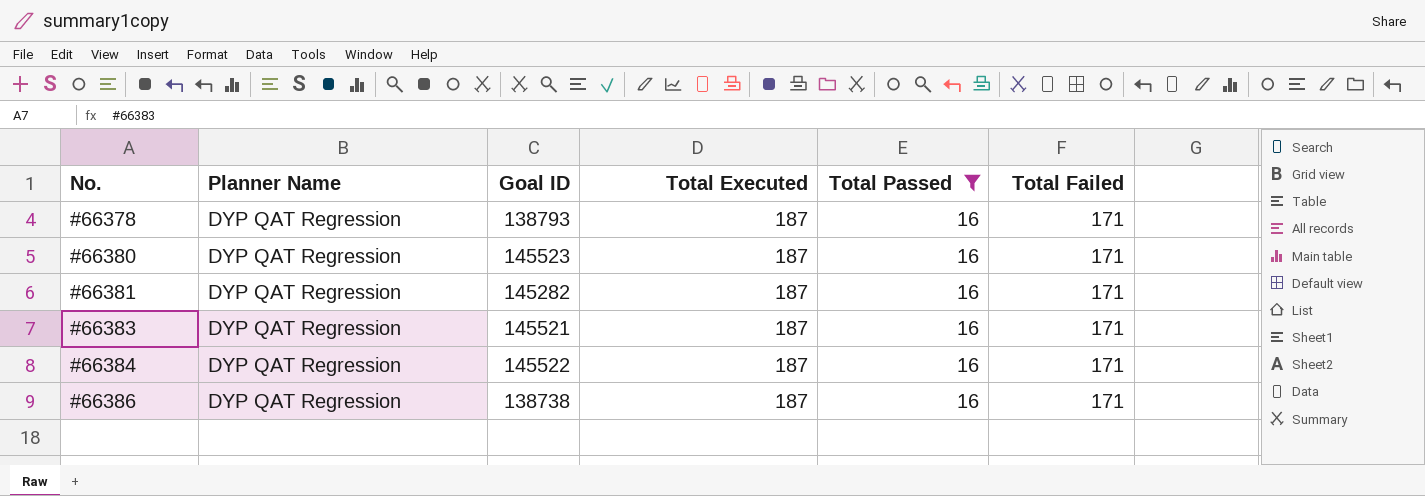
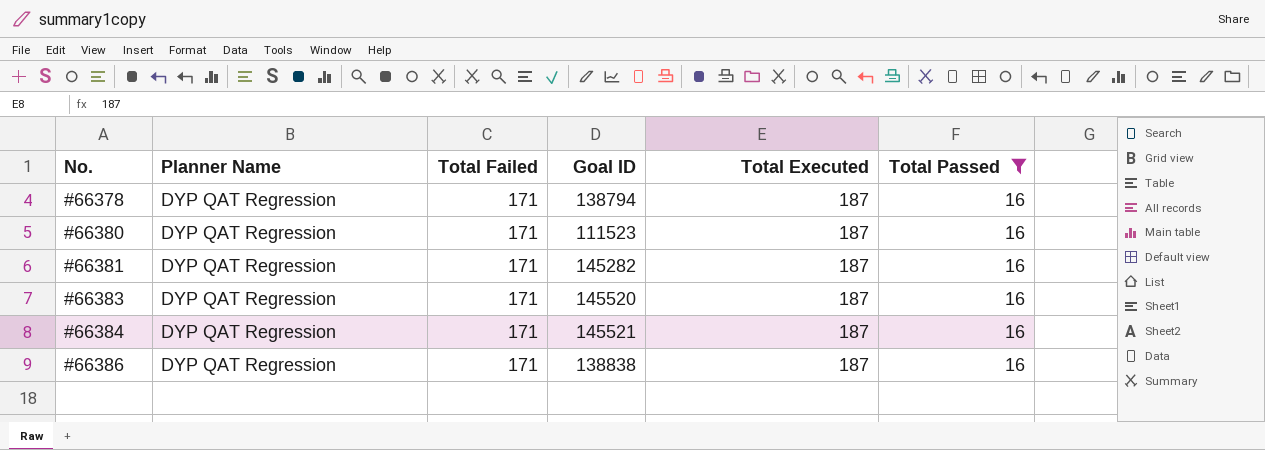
column Total Failed | position: 6 -> 3
#66378 | Goal ID: 138793 -> 138794
#66380 | Goal ID: 145523 -> 111523
#66383 | Goal ID: 145521 -> 145520
#66384 | Goal ID: 145522 -> 145521
#66386 | Goal ID: 138738 -> 138838

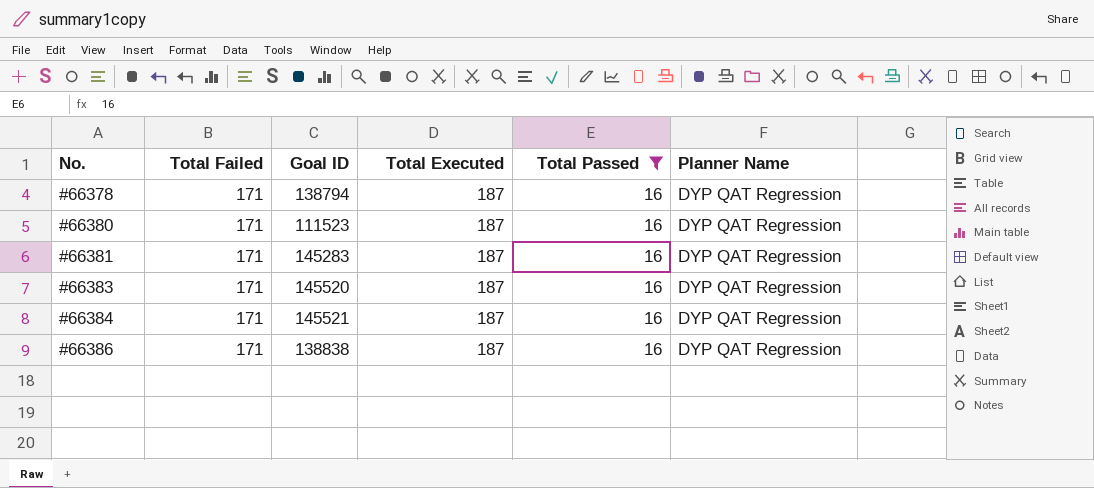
column Planner Name | position: 2 -> 6
#66381 | Goal ID: 145282 -> 145283

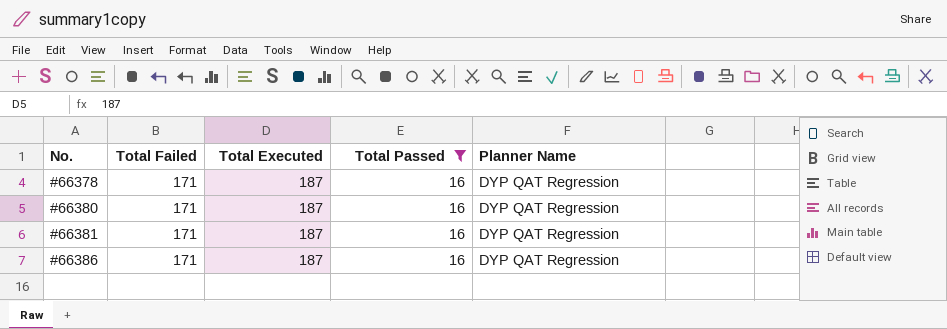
column Goal ID | position: 3 -> none
row #66383: 171 | 145520 | 187 | 16 | DYP QAT Regression -> none
row #66384: 171 | 145521 | 187 | 16 | DYP QAT Regression -> none

